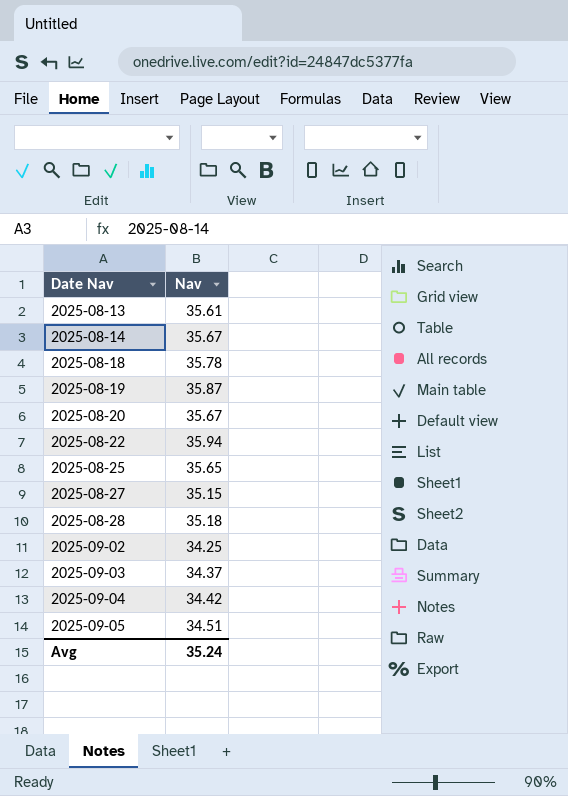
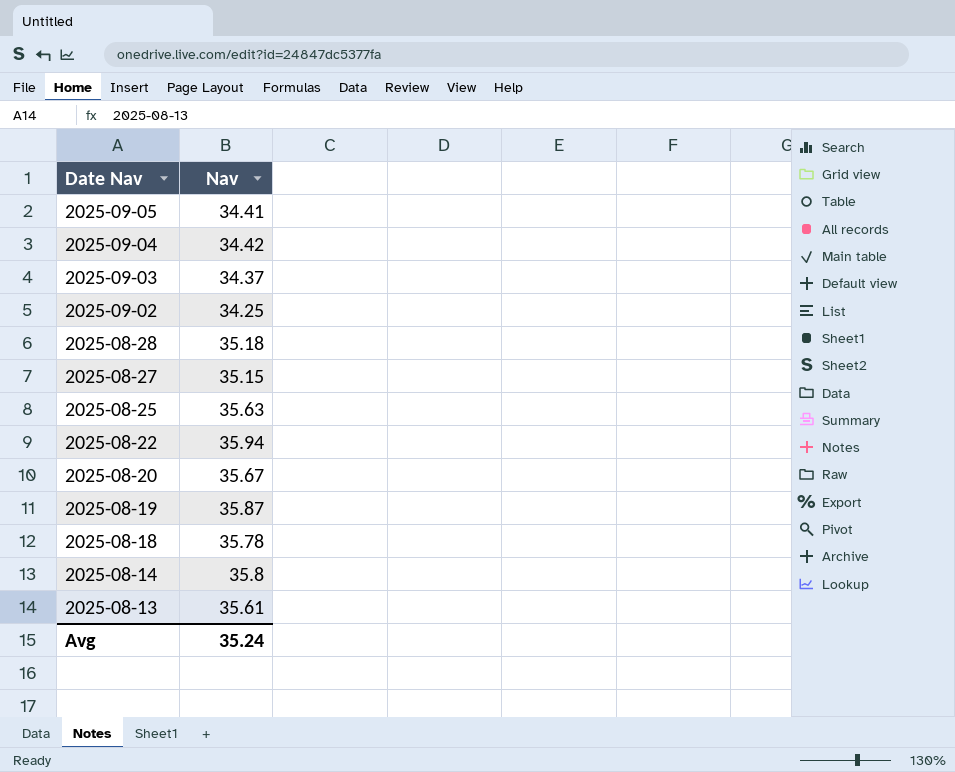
row order: Date Nav ascending -> Date Nav descending
2025-09-05 | Nav: 34.51 -> 34.41
2025-08-25 | Nav: 35.65 -> 35.63
2025-08-14 | Nav: 35.67 -> 35.8

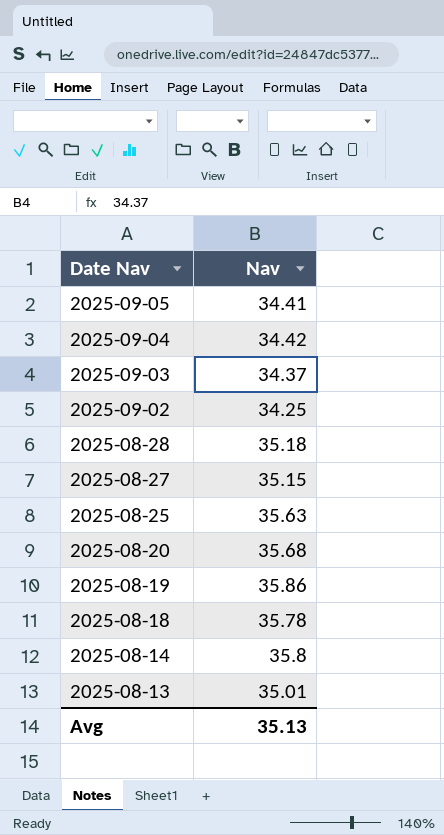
row 2025-08-22: 35.94 -> none
2025-08-20 | Nav: 35.67 -> 35.68
2025-08-19 | Nav: 35.87 -> 35.86
2025-08-13 | Nav: 35.61 -> 35.01
Avg | Nav: 35.24 -> 35.13

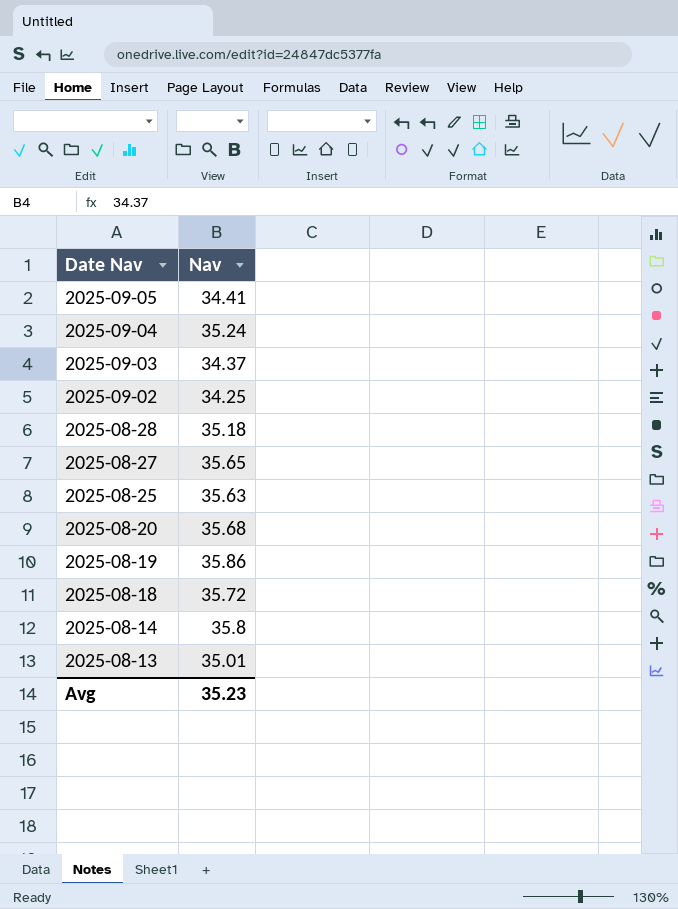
2025-09-04 | Nav: 34.42 -> 35.24
2025-08-27 | Nav: 35.15 -> 35.65
2025-08-18 | Nav: 35.78 -> 35.72
Avg | Nav: 35.13 -> 35.23

